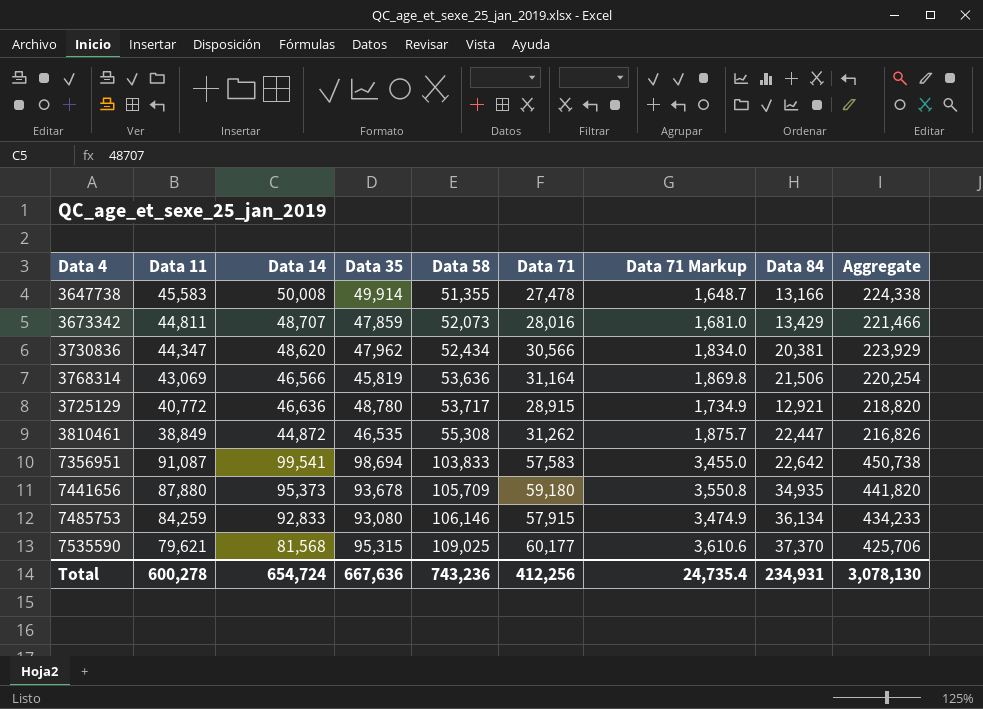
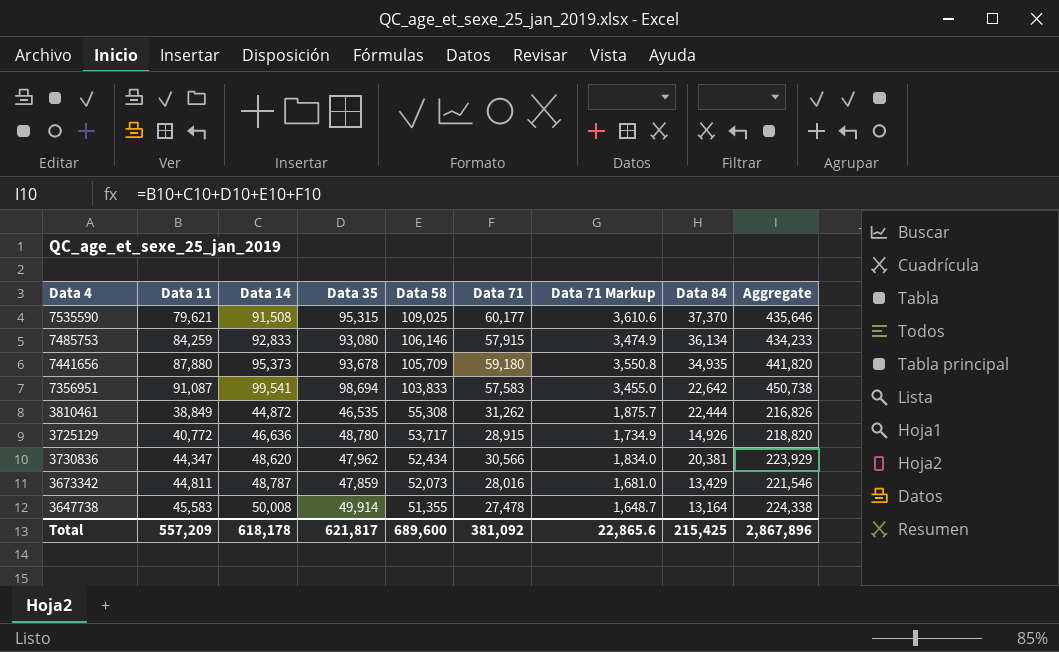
row order: Data 58 ascending -> Data 58 descending
row 3768314: 43,069 | 46,566 | 45,819 | 53,636 | 31,164 | 1,869.8 | 21,506 | 220,254 -> none
7535590 | Data 14: 81,568 -> 91,508
7535590 | Aggregate: 425,706 -> 435,646
3810461 | Data 84: 22,447 -> 22,444
3725129 | Data 84: 12,921 -> 14,926
3673342 | Data 14: 48,707 -> 48,787
3673342 | Aggregate: 221,466 -> 221,546
3647738 | Data 84: 13,166 -> 13,164
Total | Data 11: 600,278 -> 557,209
Total | Data 14: 654,724 -> 618,178
Total | Data 35: 667,636 -> 621,817
Total | Data 58: 743,236 -> 689,600
Total | Data 71: 412,256 -> 381,092
Total | Data 71 Markup: 24,735.4 -> 22,865.6
Total | Data 84: 234,931 -> 215,425
Total | Aggregate: 3,078,130 -> 2,867,896

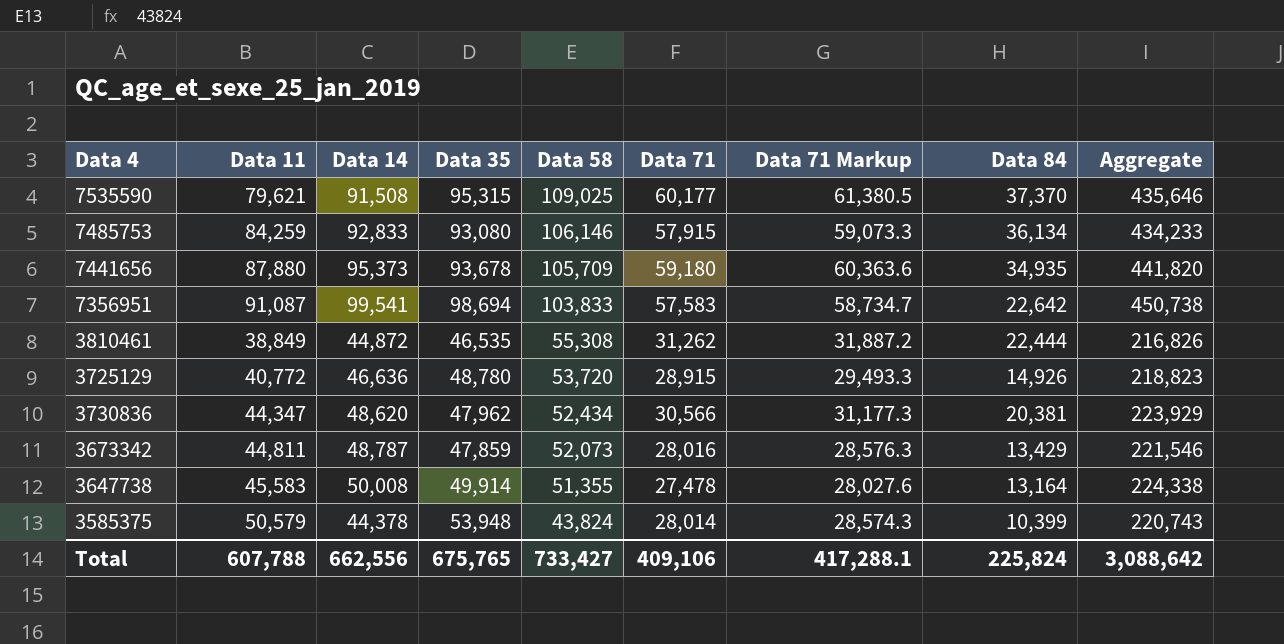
column Data 71 Markup | formula: [Data 71] * 0.06 -> [Data 71] * 1.02
3725129 | Data 58: 53,717 -> 53,720
3725129 | Aggregate: 218,820 -> 218,823
row 3585375: none -> 50,579 | 44,378 | 53,948 | 43,824 | 28,014 | 28,574.3 | 10,399 | 220,743
Total | Data 11: 557,209 -> 607,788
Total | Data 14: 618,178 -> 662,556
Total | Data 35: 621,817 -> 675,765
Total | Data 58: 689,600 -> 733,427
Total | Data 71: 381,092 -> 409,106
Total | Data 71 Markup: 22,865.6 -> 417,288.1
Total | Data 84: 215,425 -> 225,824
Total | Aggregate: 2,867,896 -> 3,088,642

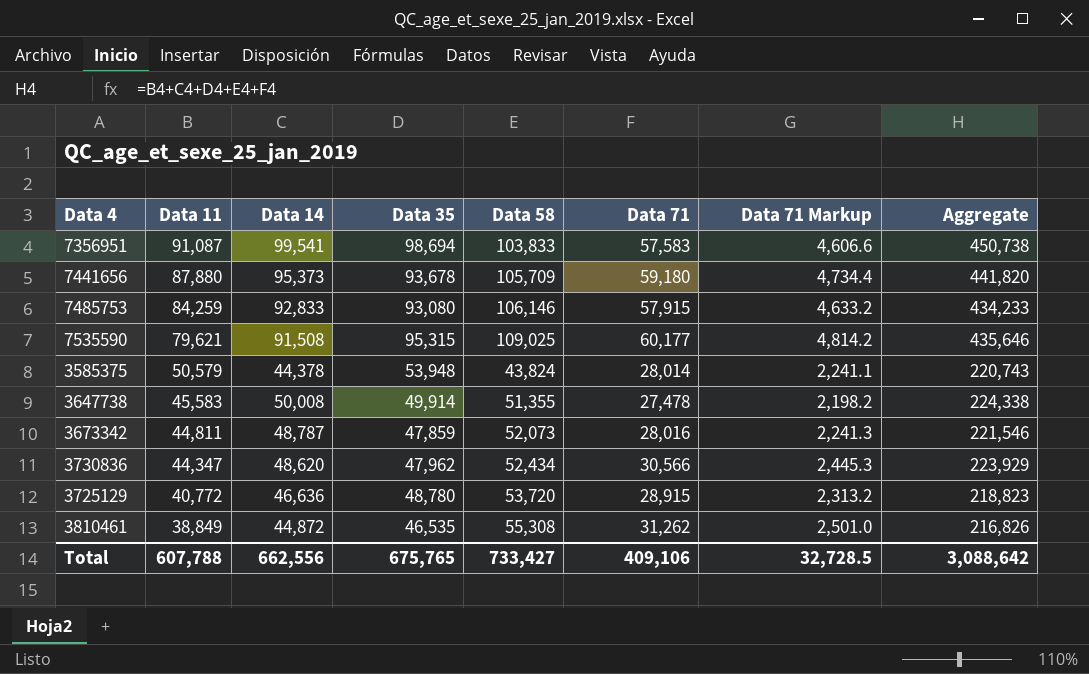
row order: Data 58 descending -> Data 11 descending
column Data 84 | position: 8 -> none
column Data 71 Markup | formula: [Data 71] * 1.02 -> [Data 71] * 0.08
Total | Data 71 Markup: 417,288.1 -> 32,728.5

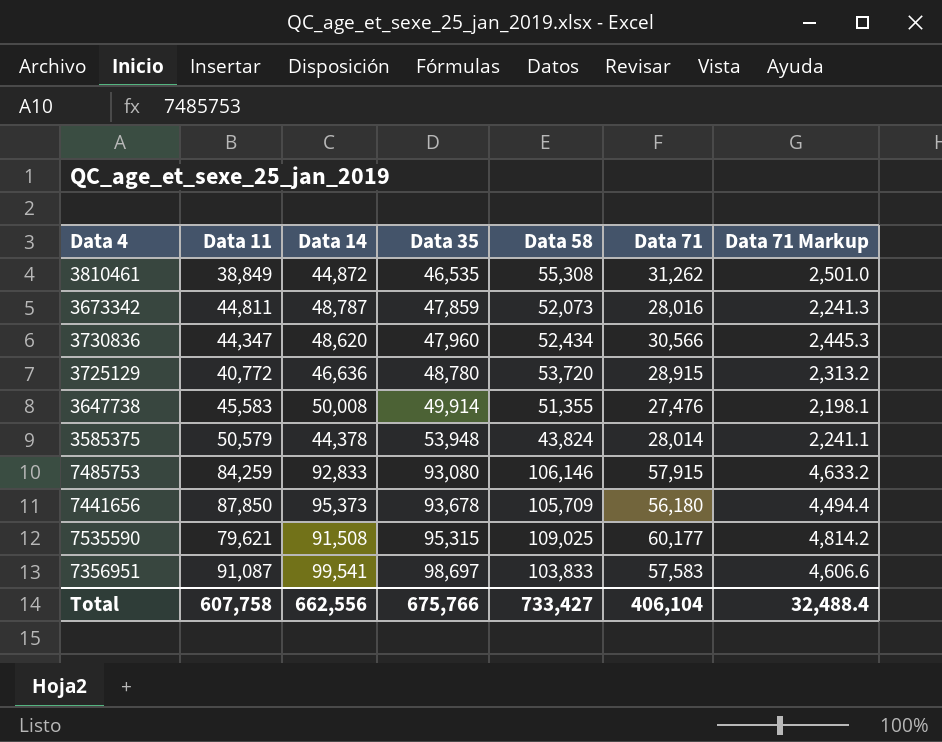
row order: Data 11 descending -> Data 35 ascending
column Aggregate | formula: [Data 11] + [Data 14] + [Data 35] + [Data 58] + [Data 71] -> none
3730836 | Data 35: 47,962 -> 47,960
3647738 | Data 71: 27,478 -> 27,476
3647738 | Data 71 Markup: 2,198.2 -> 2,198.1
7441656 | Data 11: 87,880 -> 87,850
7441656 | Data 71: 59,180 -> 56,180
7441656 | Data 71 Markup: 4,734.4 -> 4,494.4
7356951 | Data 35: 98,694 -> 98,697
Total | Data 11: 607,788 -> 607,758
Total | Data 35: 675,765 -> 675,766
Total | Data 71: 409,106 -> 406,104
Total | Data 71 Markup: 32,728.5 -> 32,488.4

